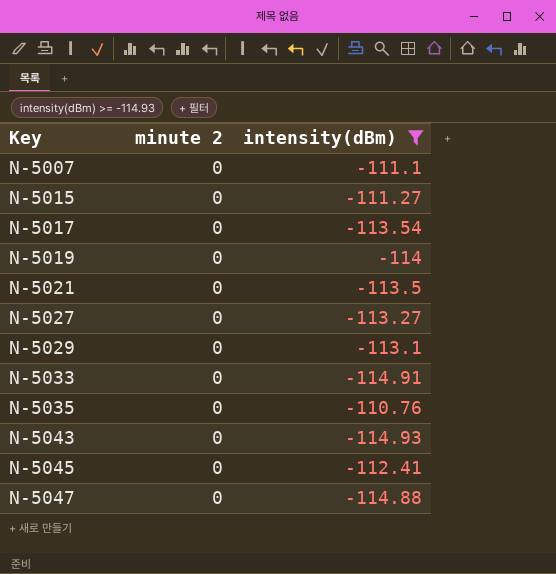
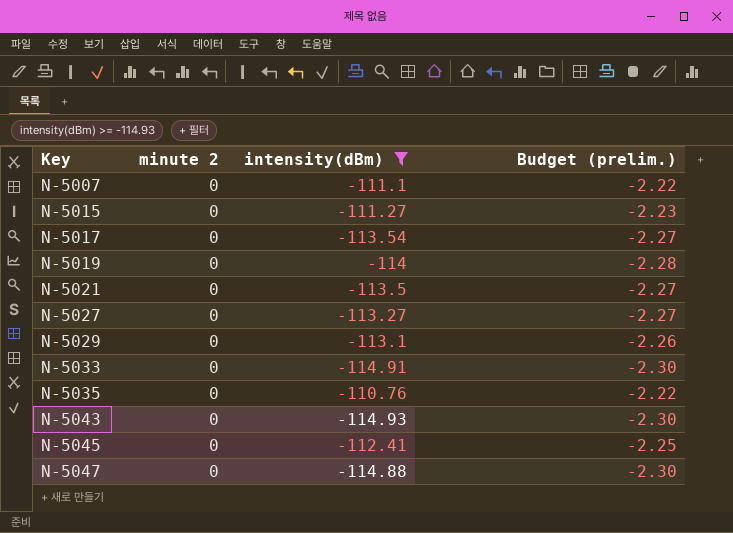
column Budget (prelim.) | formula: none -> [intensity(dBm)] * 0.02

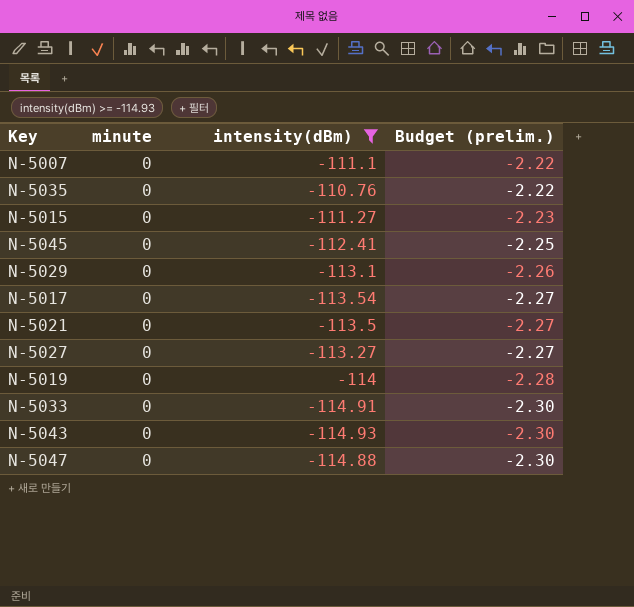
row order: Key ascending -> Budget (prelim.) descending
column name: minute 2 -> minute

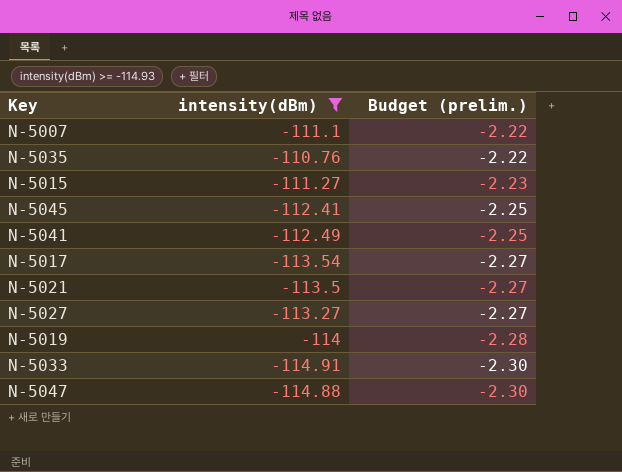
column minute | position: 2 -> none
row N-5029: 0 | -113.1 | -2.26 -> none
row N-5043: 0 | -114.93 | -2.30 -> none
row N-5041: none -> -112.49 | -2.25

